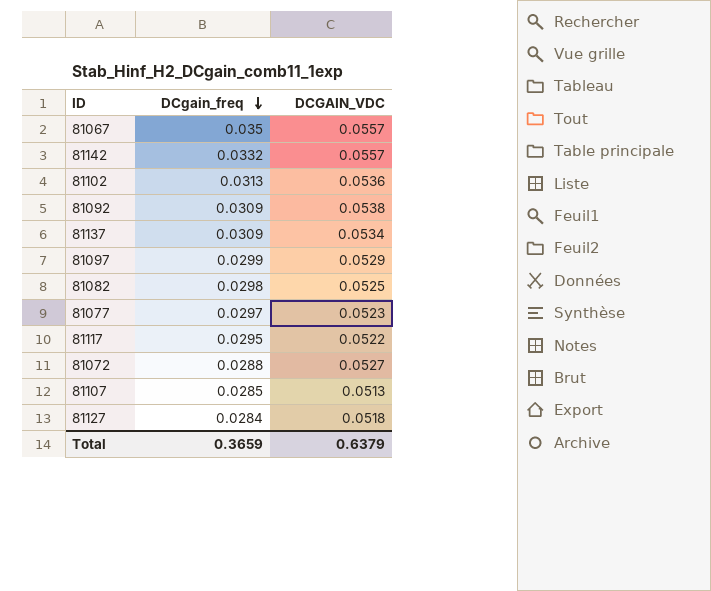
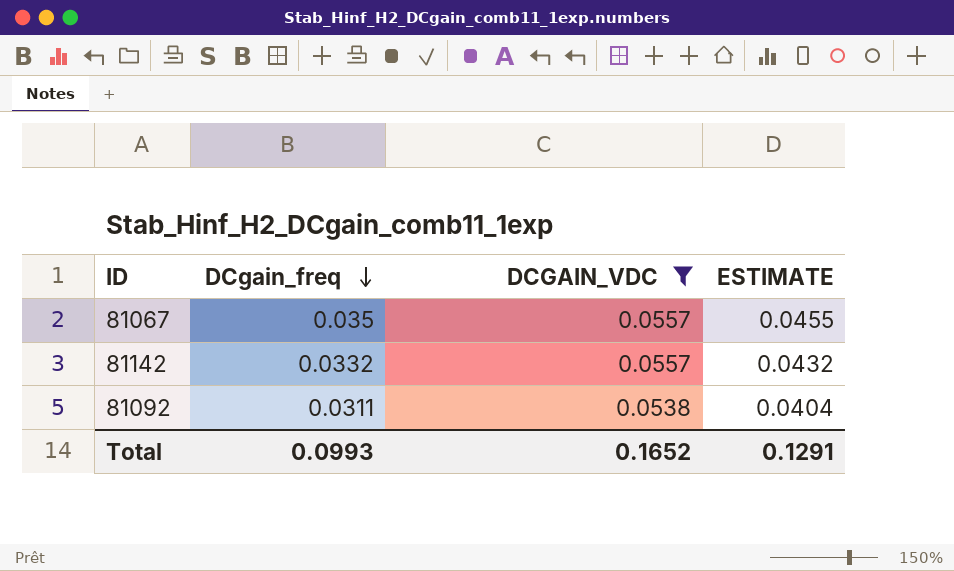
filter: none -> DCGAIN_VDC >= 0.0538
column ESTIMATE | formula: none -> [DCgain_freq] * 1.3
81092 | DCgain_freq: 0.0309 -> 0.0311
Total | DCgain_freq: 0.3659 -> 0.0993
Total | DCGAIN_VDC: 0.6379 -> 0.1652

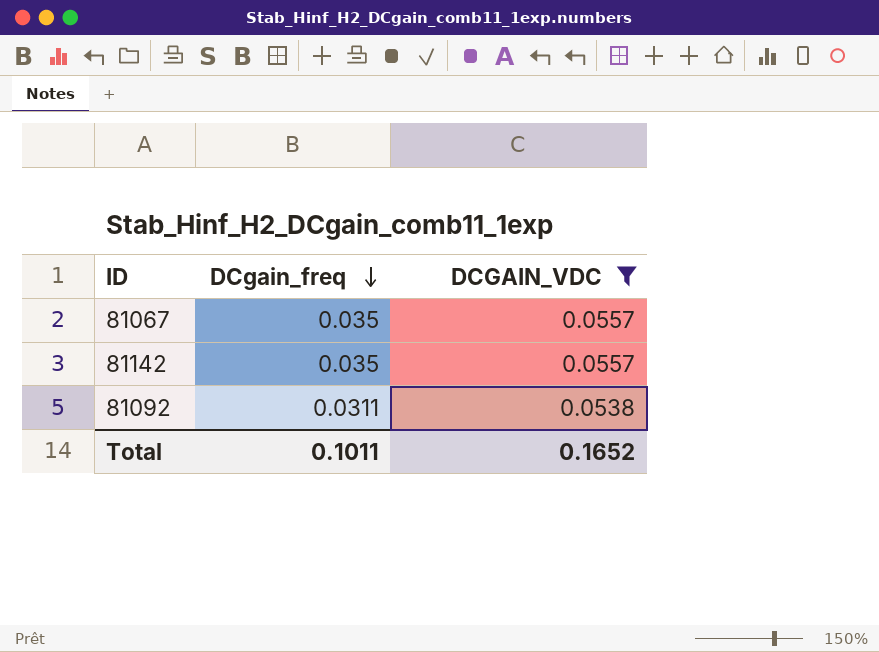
column ESTIMATE | formula: [DCgain_freq] * 1.3 -> none
81142 | DCgain_freq: 0.0332 -> 0.035
Total | DCgain_freq: 0.0993 -> 0.1011

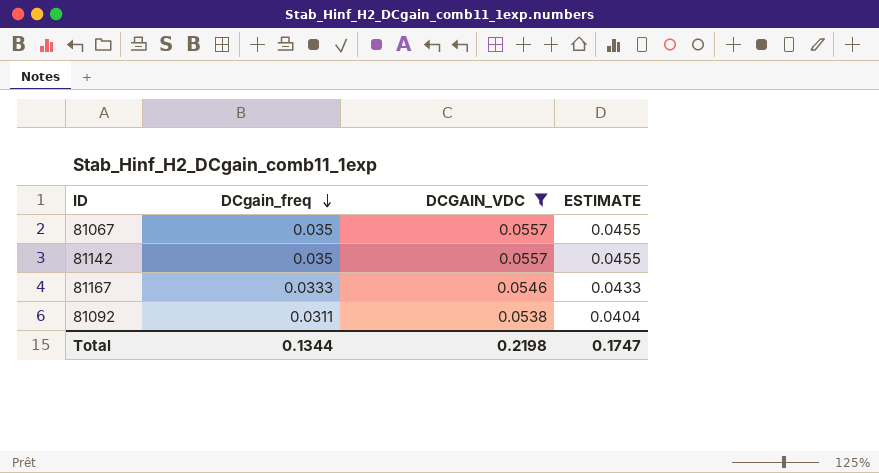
column ESTIMATE | formula: none -> [DCgain_freq] * 1.3
row 81167: none -> 0.0333 | 0.0546 | 0.0433
Total | DCgain_freq: 0.1011 -> 0.1344
Total | DCGAIN_VDC: 0.1652 -> 0.2198

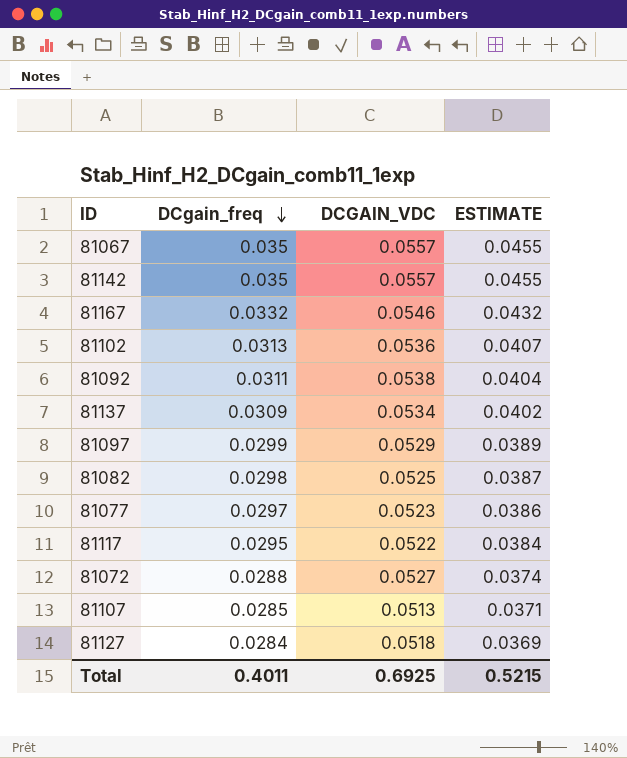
filter: DCGAIN_VDC >= 0.0538 -> none
81167 | DCgain_freq: 0.0333 -> 0.0332
81167 | ESTIMATE: 0.0433 -> 0.0432
Total | DCgain_freq: 0.1344 -> 0.4011
Total | DCGAIN_VDC: 0.2198 -> 0.6925
Total | ESTIMATE: 0.1747 -> 0.5215

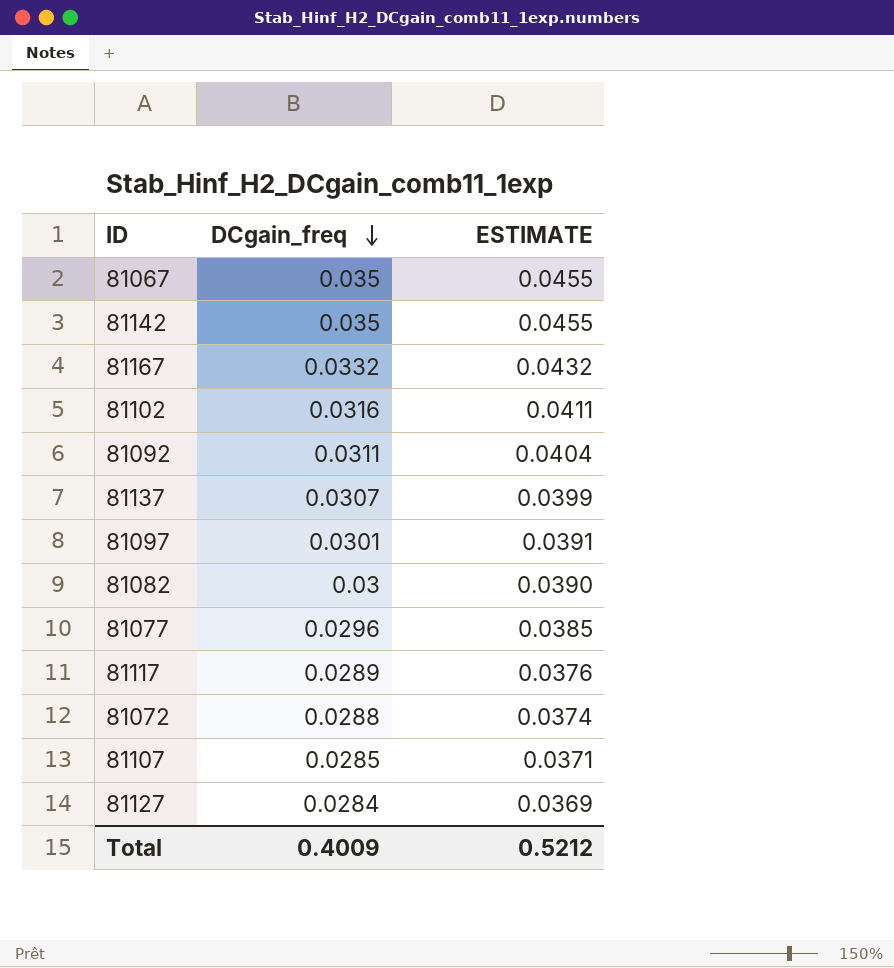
column DCGAIN_VDC | position: 3 -> none
81102 | DCgain_freq: 0.0313 -> 0.0316
81102 | ESTIMATE: 0.0407 -> 0.0411
81137 | DCgain_freq: 0.0309 -> 0.0307
81137 | ESTIMATE: 0.0402 -> 0.0399
81097 | DCgain_freq: 0.0299 -> 0.0301
81097 | ESTIMATE: 0.0389 -> 0.0391
81082 | DCgain_freq: 0.0298 -> 0.03
81082 | ESTIMATE: 0.0387 -> 0.0390
81077 | DCgain_freq: 0.0297 -> 0.0296
81077 | ESTIMATE: 0.0386 -> 0.0385
81117 | DCgain_freq: 0.0295 -> 0.0289
81117 | ESTIMATE: 0.0384 -> 0.0376
Total | DCgain_freq: 0.4011 -> 0.4009
Total | ESTIMATE: 0.5215 -> 0.5212

